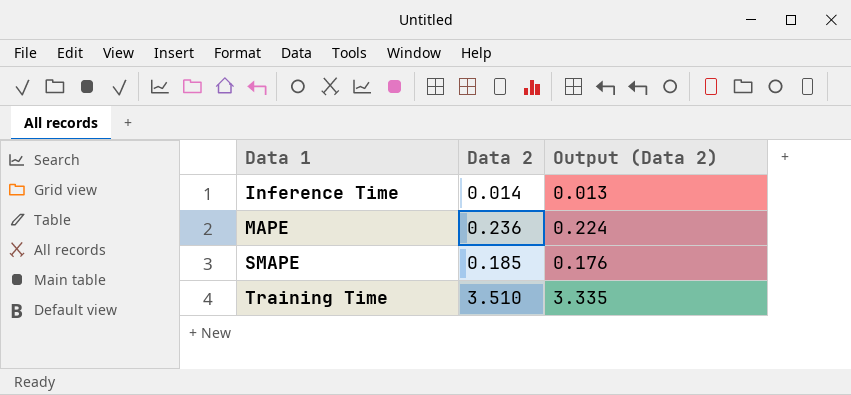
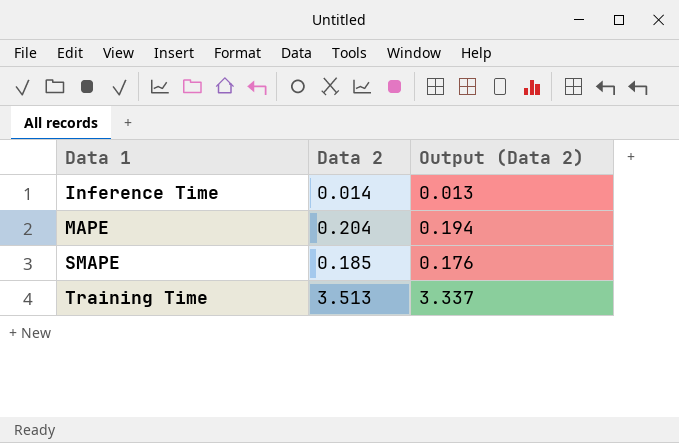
MAPE | Data 2: 0.236 -> 0.204
MAPE | Output (Data 2): 0.224 -> 0.194
Training Time | Data 2: 3.510 -> 3.513
Training Time | Output (Data 2): 3.335 -> 3.337

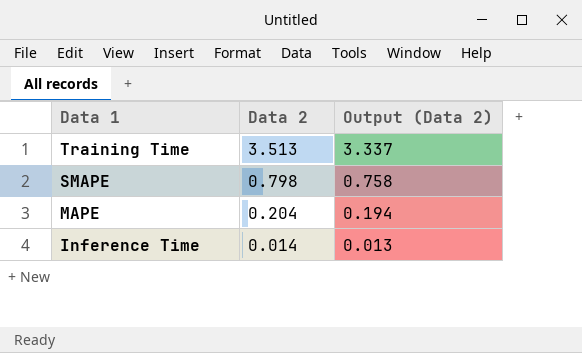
row order: Data 1 ascending -> Data 1 descending
SMAPE | Data 2: 0.185 -> 0.798
SMAPE | Output (Data 2): 0.176 -> 0.758

